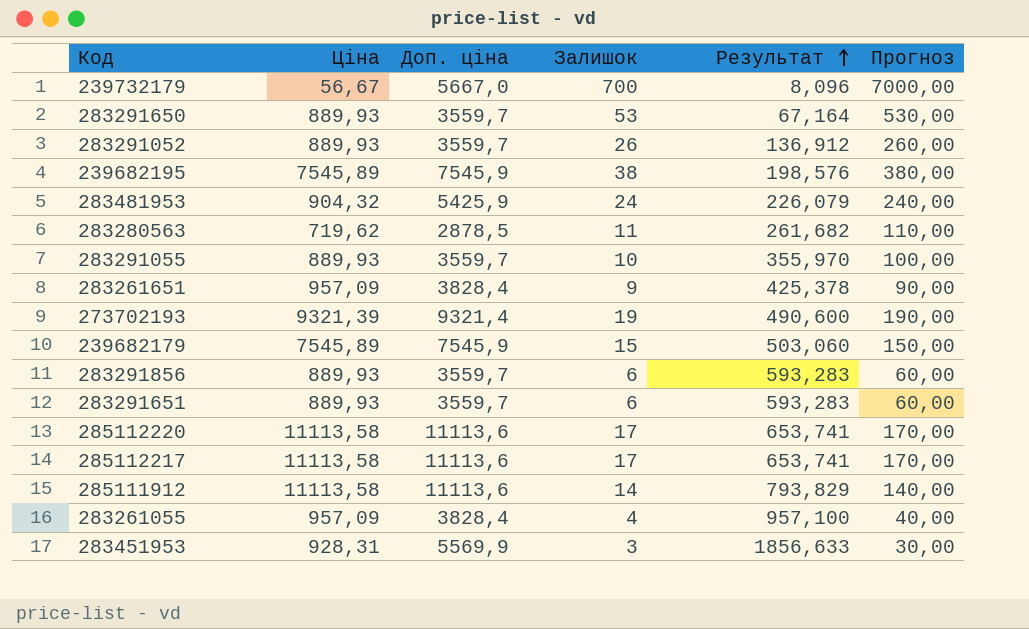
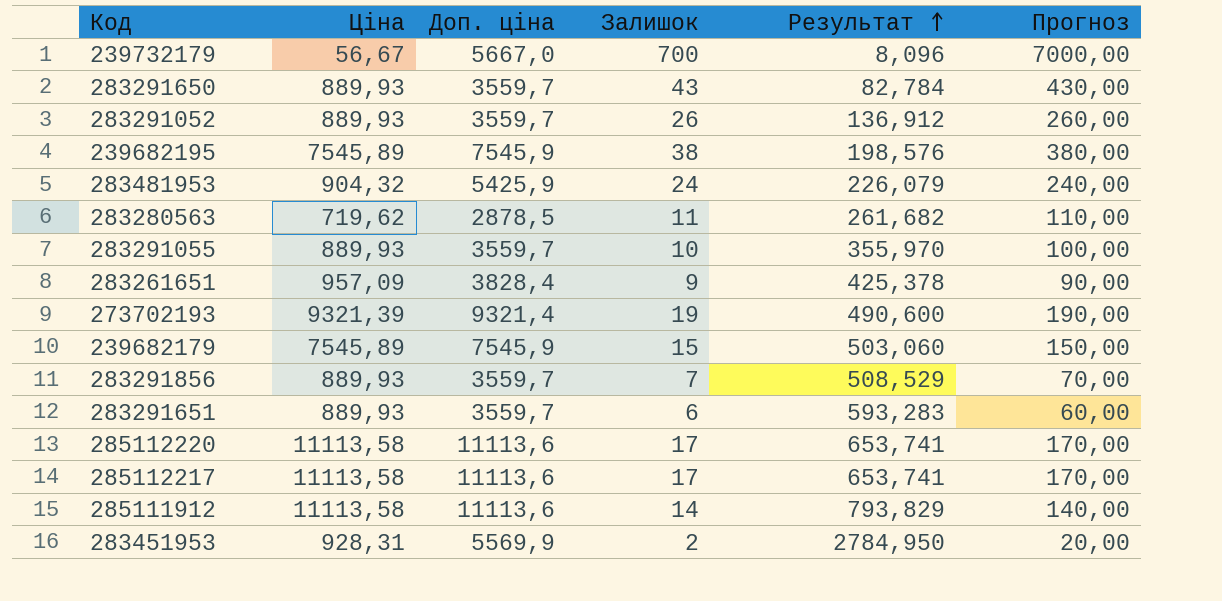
row 283261055: 957,09 | 3828,4 | 4 | 957,100 | 40,00 -> none
283291650 | Залишок: 53 -> 43
283291650 | Результат: 67,164 -> 82,784
283291650 | Прогноз: 530,00 -> 430,00
283291856 | Залишок: 6 -> 7
283291856 | Результат: 593,283 -> 508,529
283291856 | Прогноз: 60,00 -> 70,00
283451953 | Залишок: 3 -> 2
283451953 | Результат: 1856,633 -> 2784,950
283451953 | Прогноз: 30,00 -> 20,00

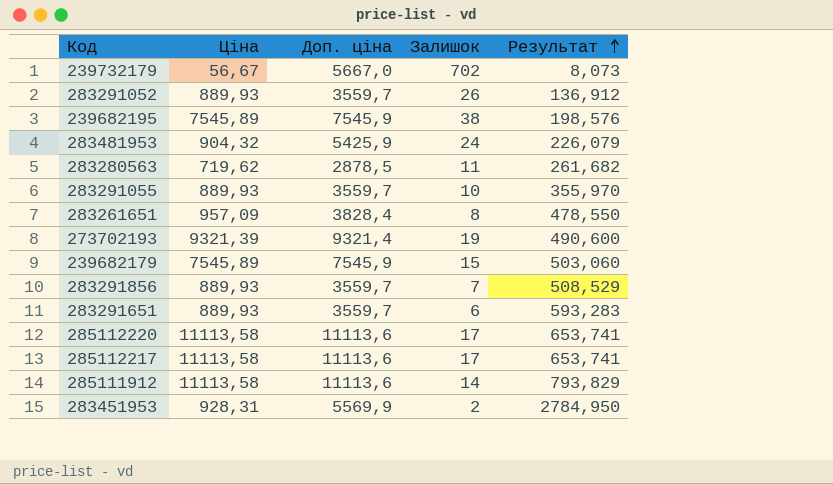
column Прогноз | formula: [Залишок] * 10 -> none
row 283291650: 889,93 | 3559,7 | 43 | 82,784 | 430,00 -> none
239732179 | Залишок: 700 -> 702
239732179 | Результат: 8,096 -> 8,073
283261651 | Залишок: 9 -> 8
283261651 | Результат: 425,378 -> 478,550

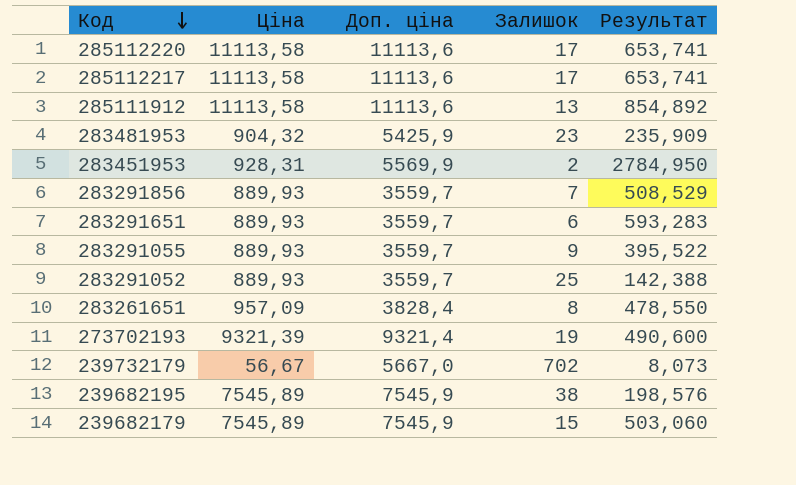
row order: Результат ascending -> Код descending
row 283280563: 719,62 | 2878,5 | 11 | 261,682 -> none
285111912 | Залишок: 14 -> 13
285111912 | Результат: 793,829 -> 854,892
283481953 | Залишок: 24 -> 23
283481953 | Результат: 226,079 -> 235,909
283291055 | Залишок: 10 -> 9
283291055 | Результат: 355,970 -> 395,522
283291052 | Залишок: 26 -> 25
283291052 | Результат: 136,912 -> 142,388

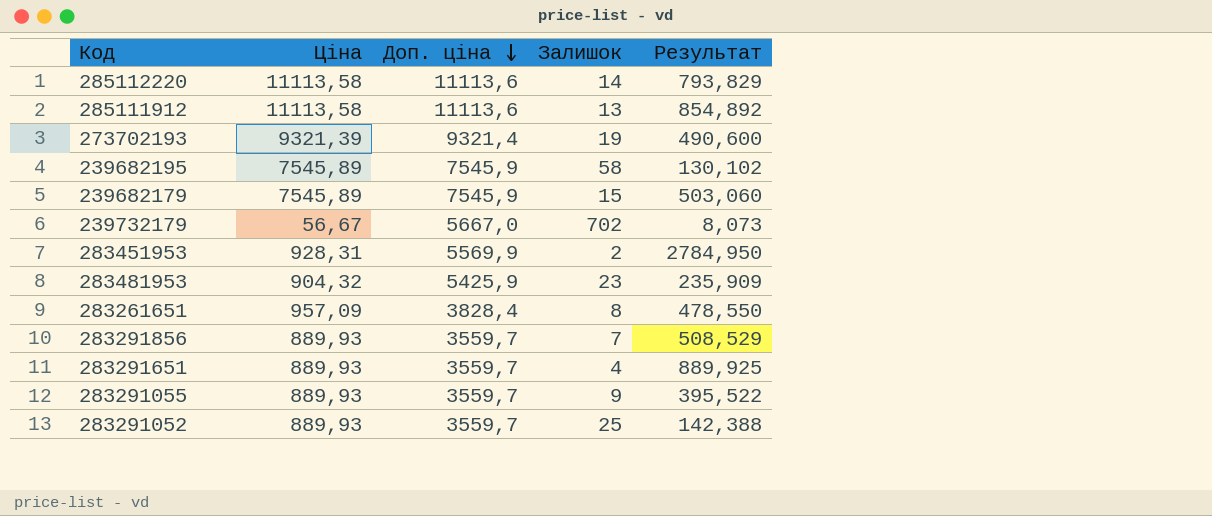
row order: Код descending -> Доп. ціна descending
row 285112217: 11113,58 | 11113,6 | 17 | 653,741 -> none
285112220 | Залишок: 17 -> 14
285112220 | Результат: 653,741 -> 793,829
239682195 | Залишок: 38 -> 58
239682195 | Результат: 198,576 -> 130,102
283291651 | Залишок: 6 -> 4
283291651 | Результат: 593,283 -> 889,925

